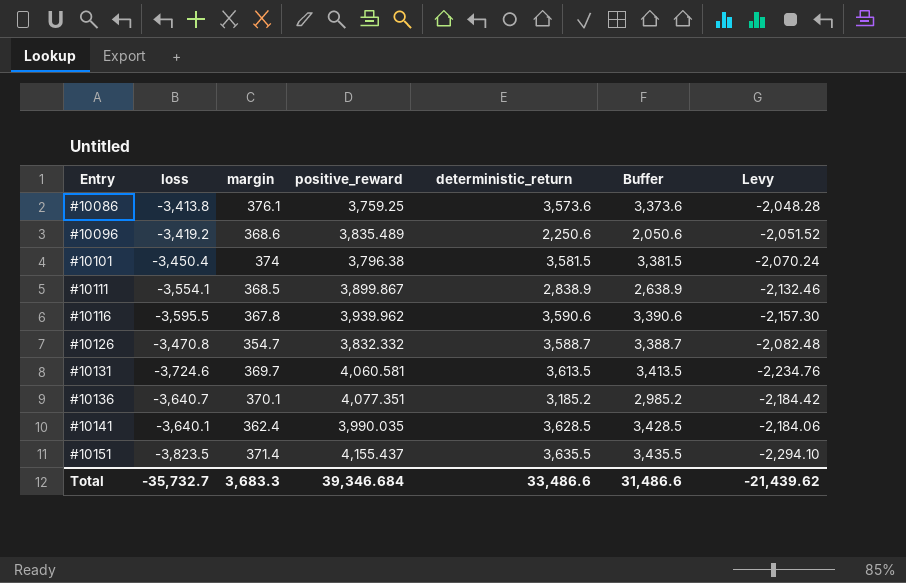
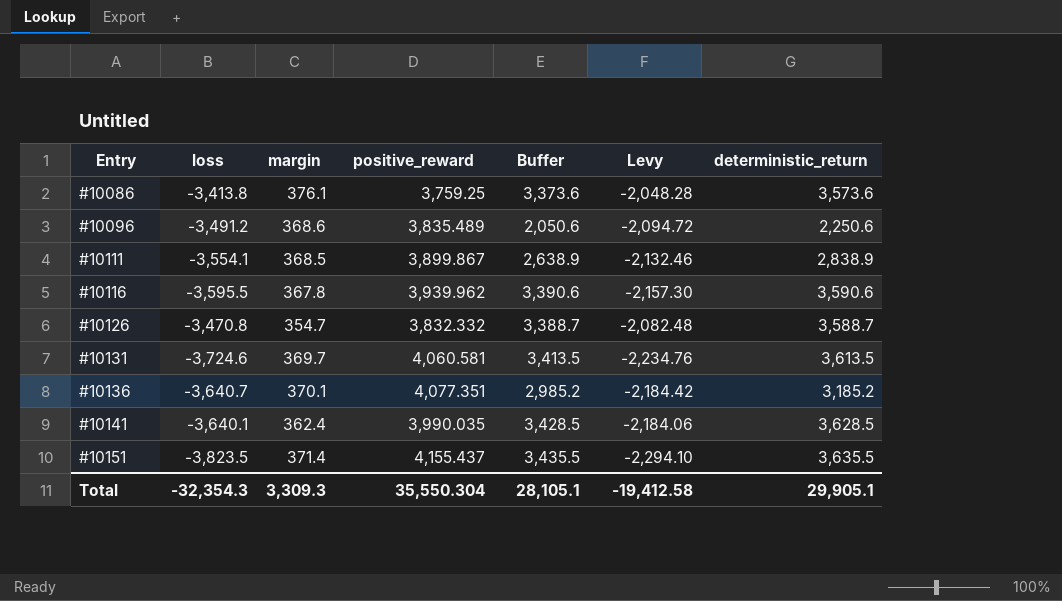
column deterministic_return | position: 5 -> 7
row #10101: -3,450.4 | 374 | 3,796.38 | 3,581.5 | 3,381.5 | -2,070.24 -> none
#10096 | loss: -3,419.2 -> -3,491.2
#10096 | Levy: -2,051.52 -> -2,094.72
Total | loss: -35,732.7 -> -32,354.3
Total | margin: 3,683.3 -> 3,309.3
Total | positive_reward: 39,346.684 -> 35,550.304
Total | Buffer: 31,486.6 -> 28,105.1
Total | Levy: -21,439.62 -> -19,412.58
Total | deterministic_return: 33,486.6 -> 29,905.1

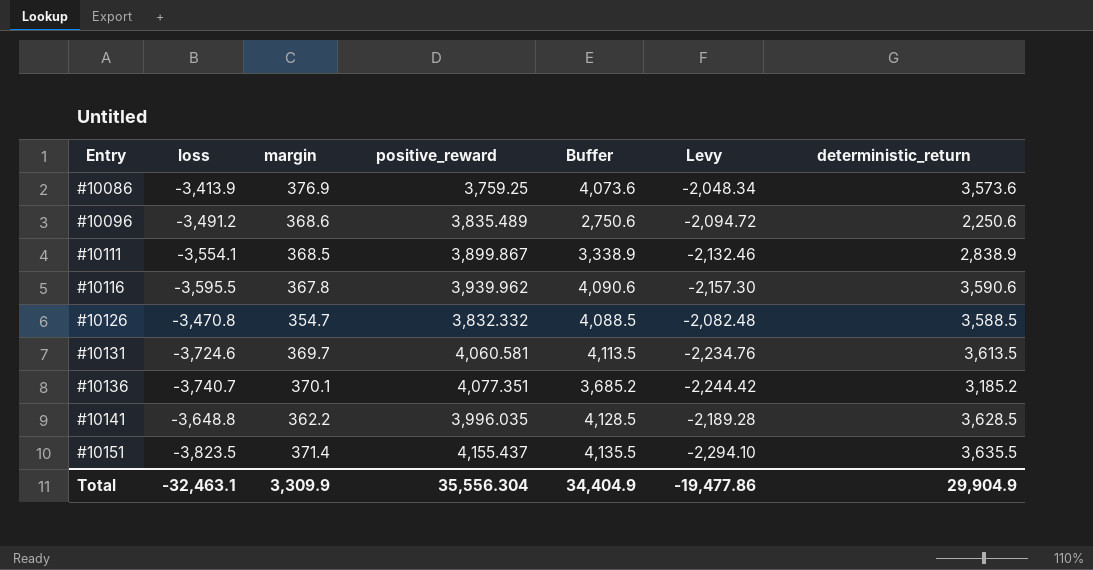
column Buffer | formula: [deterministic_return] - 200 -> [deterministic_return] + 500
#10086 | loss: -3,413.8 -> -3,413.9
#10086 | margin: 376.1 -> 376.9
#10086 | Levy: -2,048.28 -> -2,048.34
#10126 | deterministic_return: 3,588.7 -> 3,588.5
#10136 | loss: -3,640.7 -> -3,740.7
#10136 | Levy: -2,184.42 -> -2,244.42
#10141 | loss: -3,640.1 -> -3,648.8
#10141 | margin: 362.4 -> 362.2
#10141 | positive_reward: 3,990.035 -> 3,996.035
#10141 | Levy: -2,184.06 -> -2,189.28
Total | loss: -32,354.3 -> -32,463.1
Total | margin: 3,309.3 -> 3,309.9
Total | positive_reward: 35,550.304 -> 35,556.304
Total | Buffer: 28,105.1 -> 34,404.9
Total | Levy: -19,412.58 -> -19,477.86
Total | deterministic_return: 29,905.1 -> 29,904.9

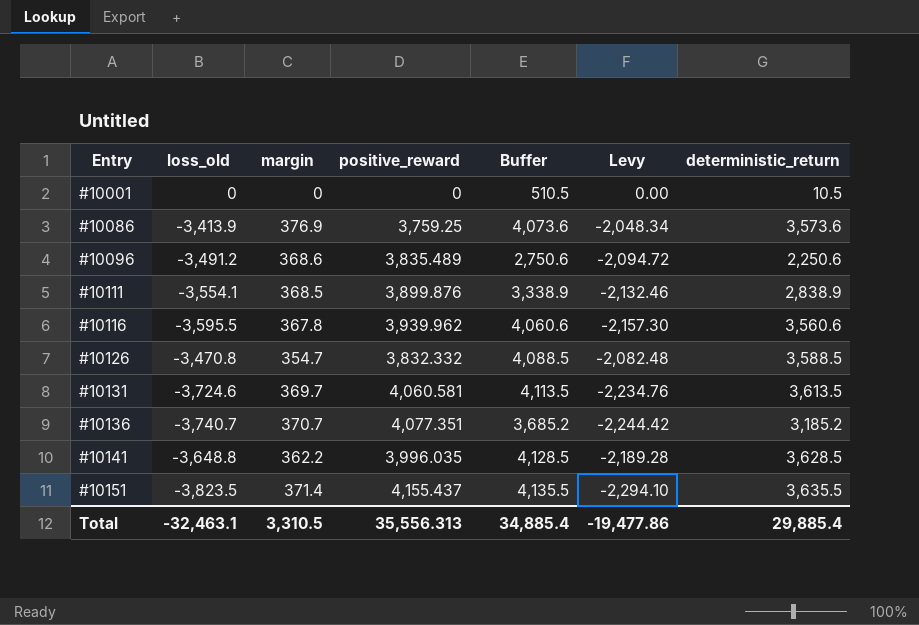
column name: loss -> loss_old
row #10001: none -> 0 | 0 | 0 | 510.5 | 0.00 | 10.5
#10111 | positive_reward: 3,899.867 -> 3,899.876
#10116 | Buffer: 4,090.6 -> 4,060.6
#10116 | deterministic_return: 3,590.6 -> 3,560.6
#10136 | margin: 370.1 -> 370.7
Total | margin: 3,309.9 -> 3,310.5
Total | positive_reward: 35,556.304 -> 35,556.313
Total | Buffer: 34,404.9 -> 34,885.4
Total | deterministic_return: 29,904.9 -> 29,885.4

